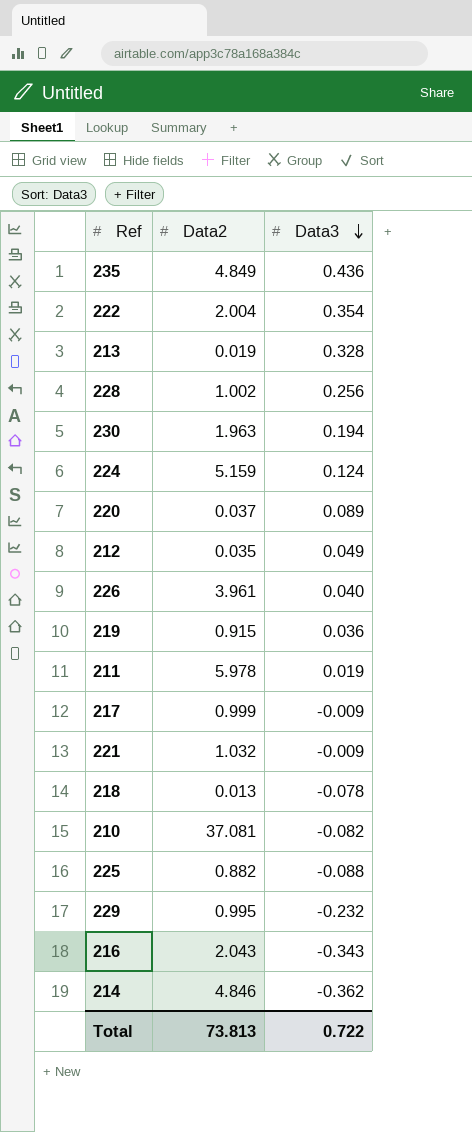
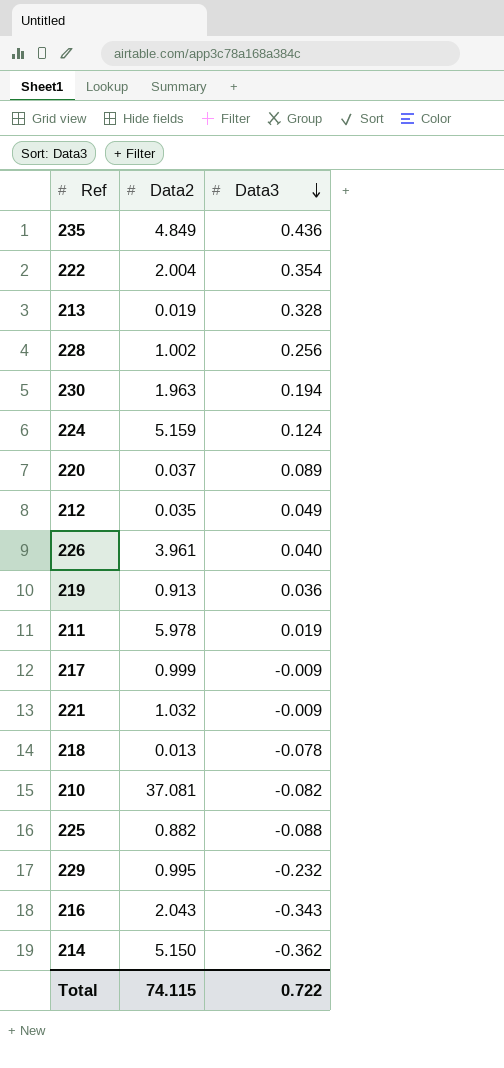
219 | Data2: 0.915 -> 0.913
214 | Data2: 4.846 -> 5.150
Total | Data2: 73.813 -> 74.115

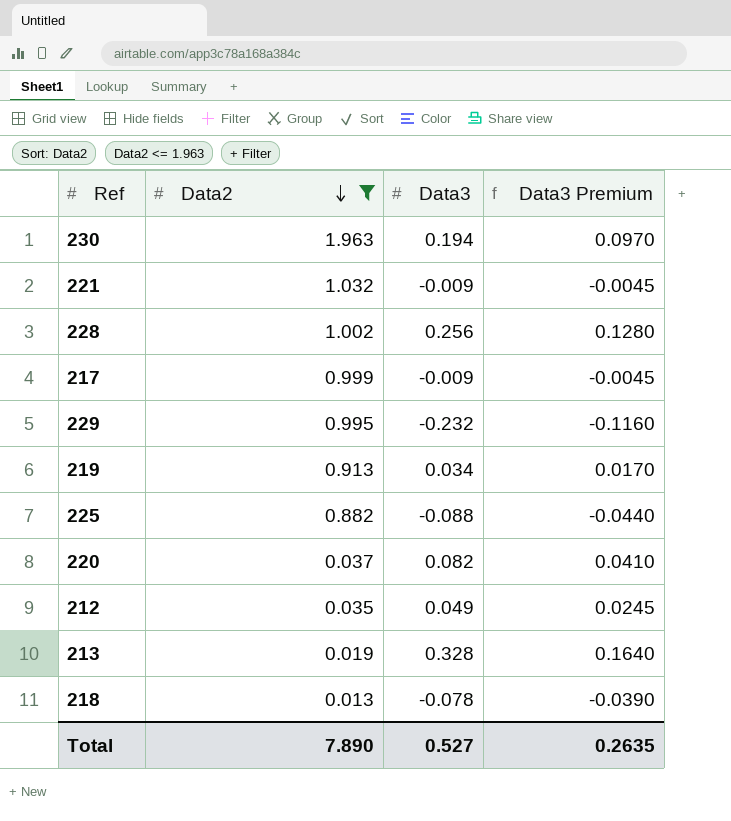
filter: none -> Data2 <= 1.963
row order: Data3 descending -> Data2 descending
column Data3 Premium | formula: none -> [Data3] * 0.5
219 | Data3: 0.036 -> 0.034
220 | Data3: 0.089 -> 0.082
Total | Data2: 74.115 -> 7.890
Total | Data3: 0.722 -> 0.527

